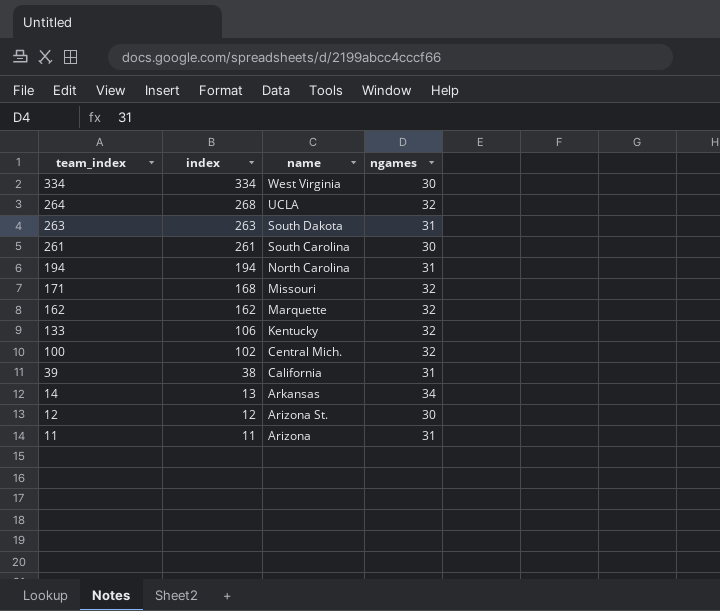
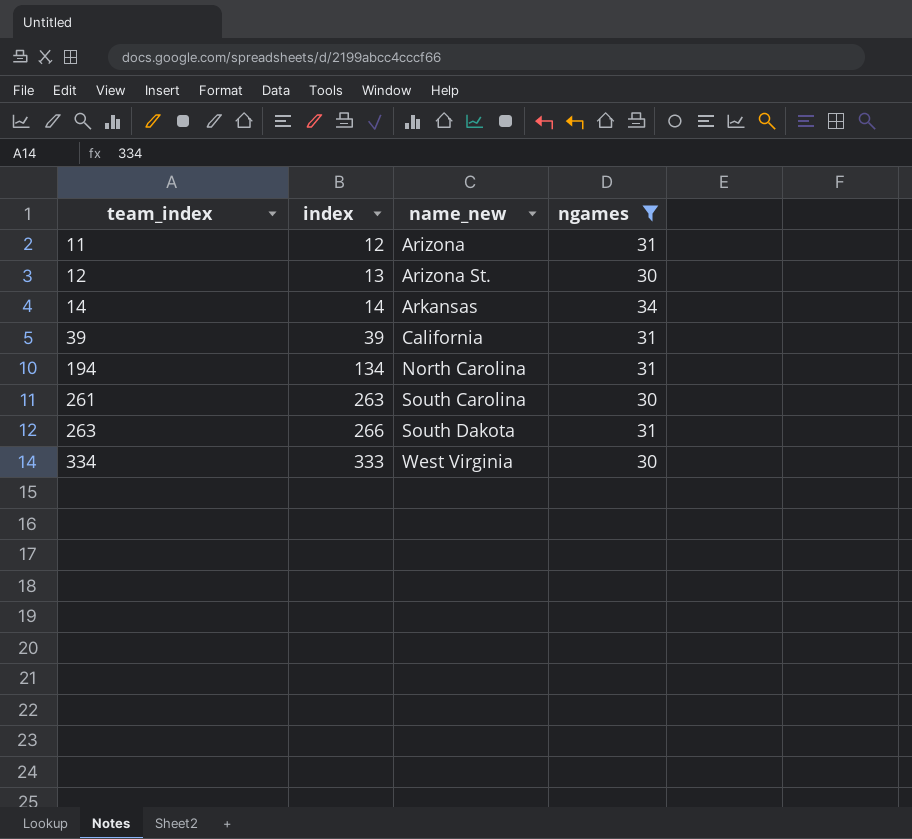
filter: none -> ngames != 32
row order: team_index descending -> team_index ascending
column name: name -> name_new
11 | index: 11 -> 12
12 | index: 12 -> 13
14 | index: 13 -> 14
39 | index: 38 -> 39
194 | index: 194 -> 134
261 | index: 261 -> 263
263 | index: 263 -> 266
334 | index: 334 -> 333

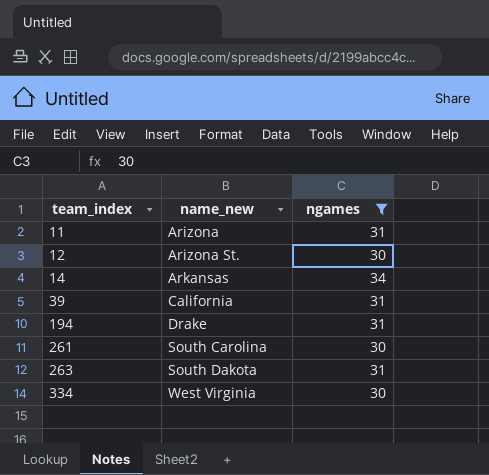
column index | position: 2 -> none
194 | name_new: North Carolina -> Drake

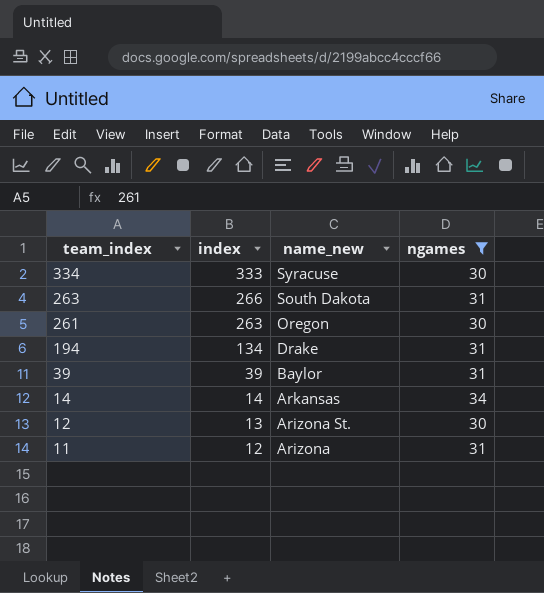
row order: team_index ascending -> team_index descending
column index | position: none -> 2
334 | name_new: West Virginia -> Syracuse
261 | name_new: South Carolina -> Oregon
39 | name_new: California -> Baylor

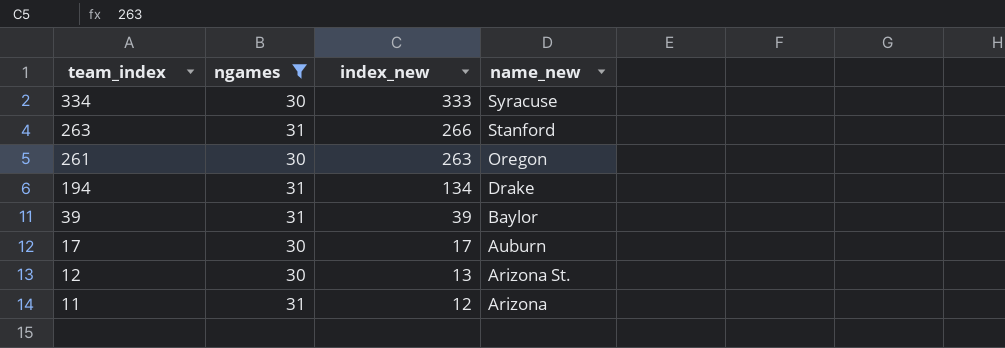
column ngames | position: 4 -> 2
column name: index -> index_new
row 14: 14 | Arkansas | 34 -> none
263 | name_new: South Dakota -> Stanford
row 17: none -> 30 | 17 | Auburn

